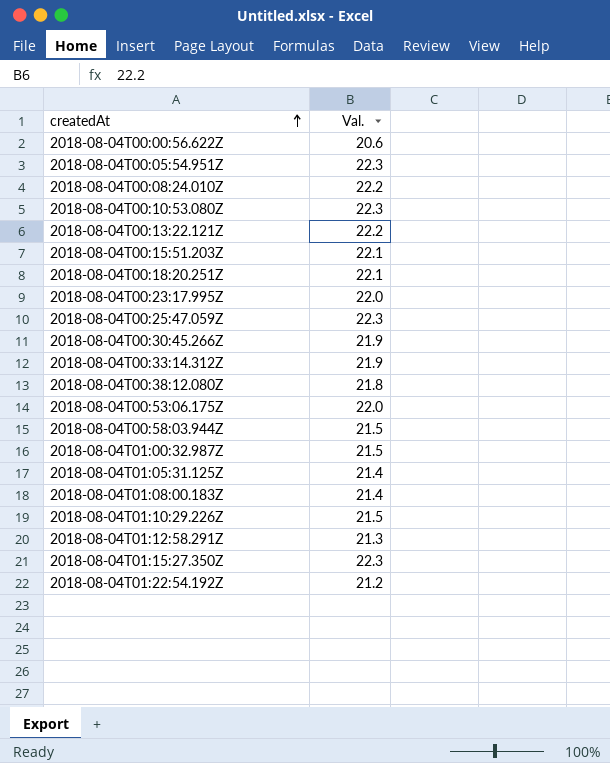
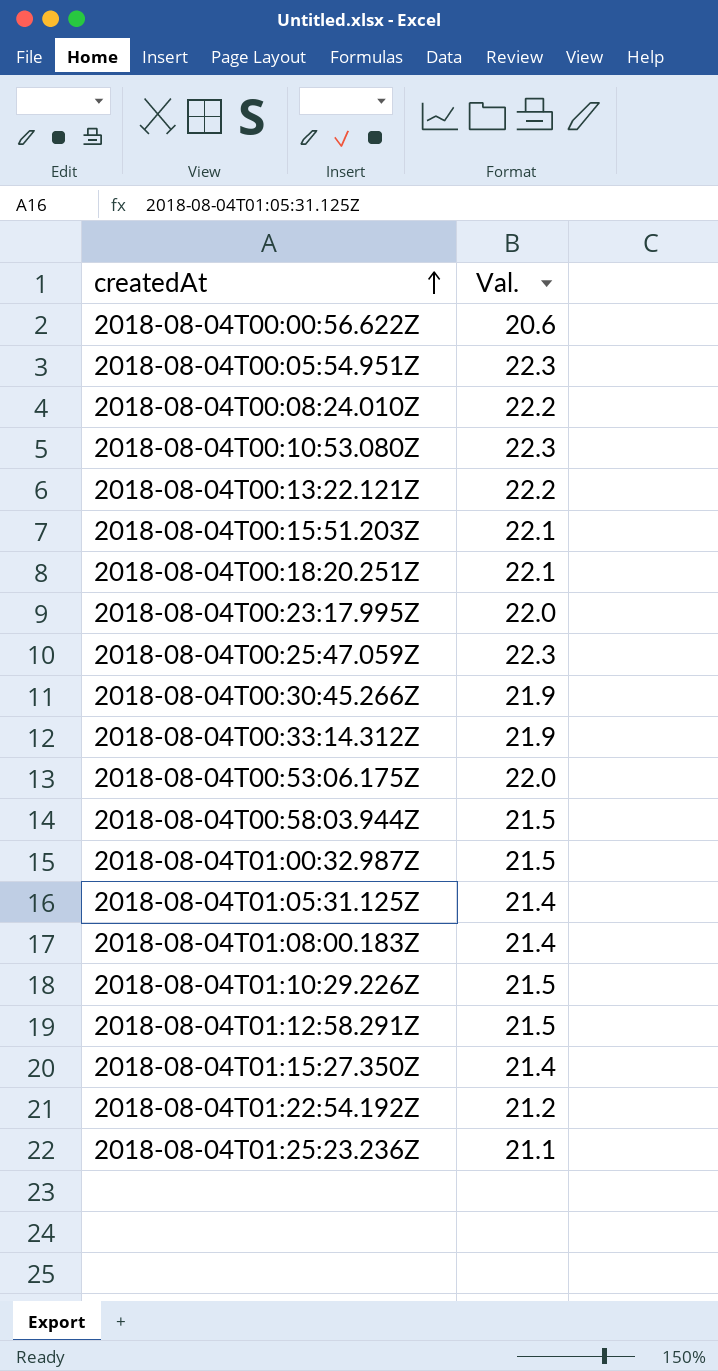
row 2018-08-04T00:38:12.080Z: 21.8 -> none
2018-08-04T01:12:58.291Z | Val.: 21.3 -> 21.5
2018-08-04T01:15:27.350Z | Val.: 22.3 -> 21.4
row 2018-08-04T01:25:23.236Z: none -> 21.1

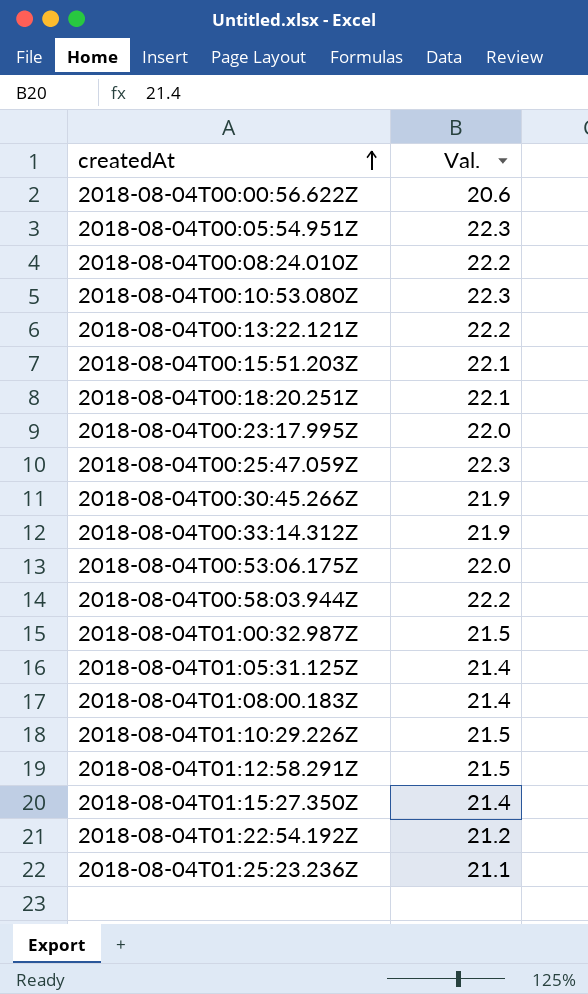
2018-08-04T00:58:03.944Z | Val.: 21.5 -> 22.2

